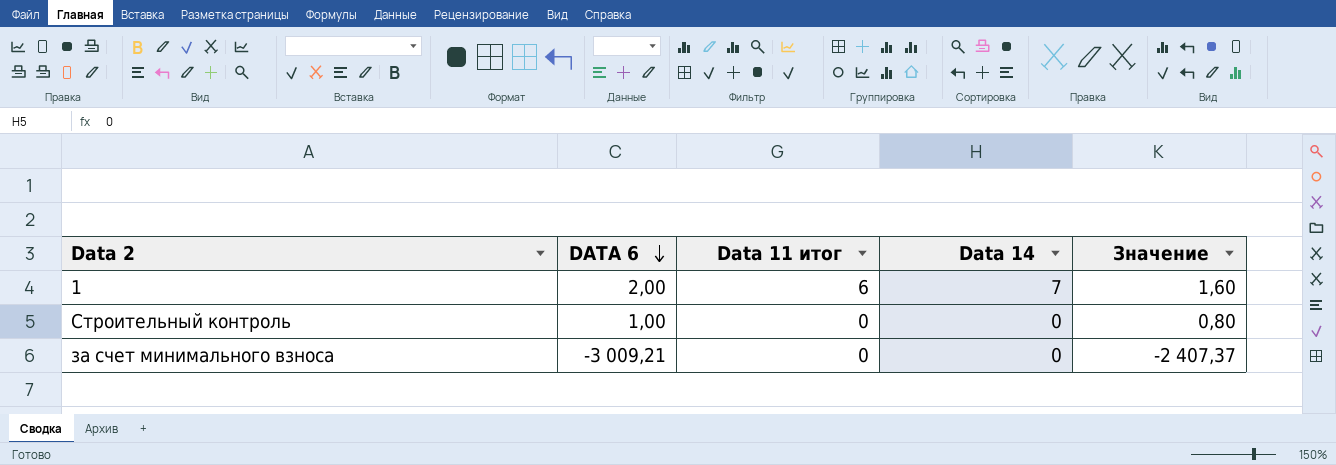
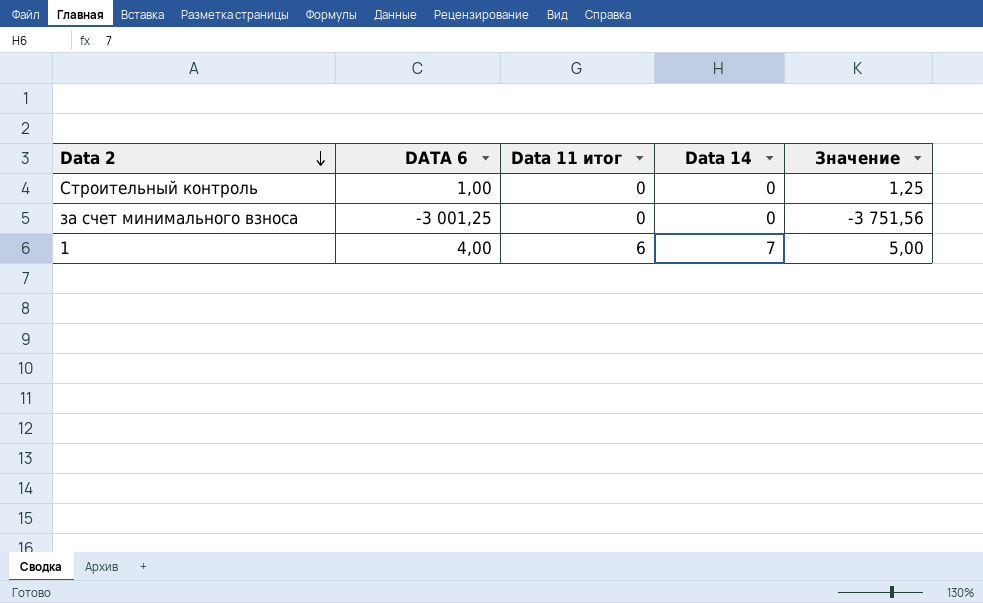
row order: DATA 6 descending -> Data 2 descending
column Значение | formula: [DATA 6] * 0,8 -> [DATA 6] * 1,25
за счет минимального взноса | DATA 6: -3 009,21 -> -3 001,25
1 | DATA 6: 2,00 -> 4,00

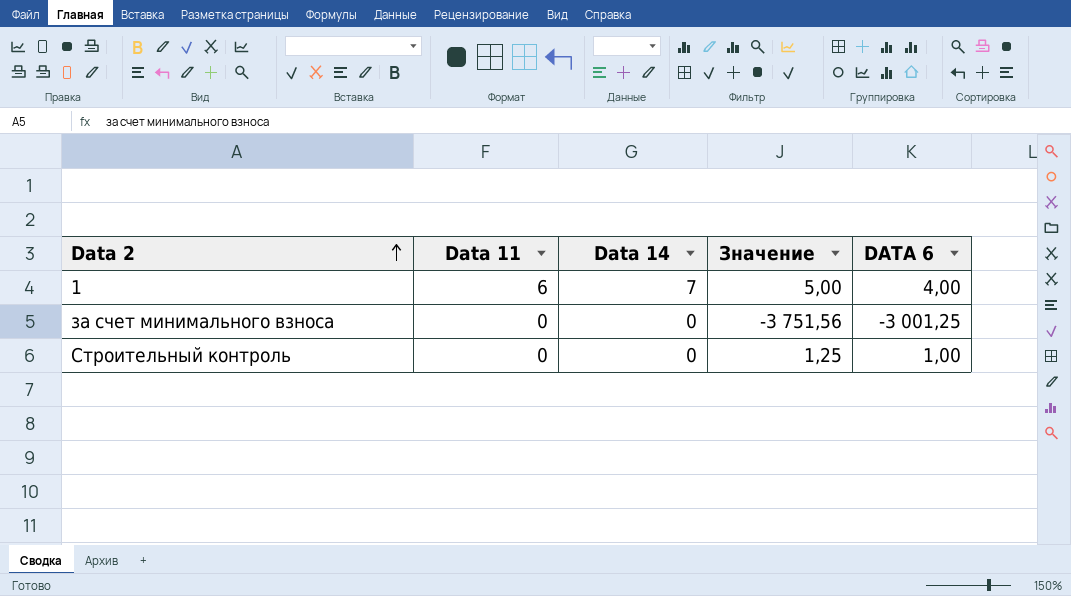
row order: Data 2 descending -> Data 2 ascending
column name: Data 11 итог -> Data 11
column DATA 6 | position: 2 -> 5

